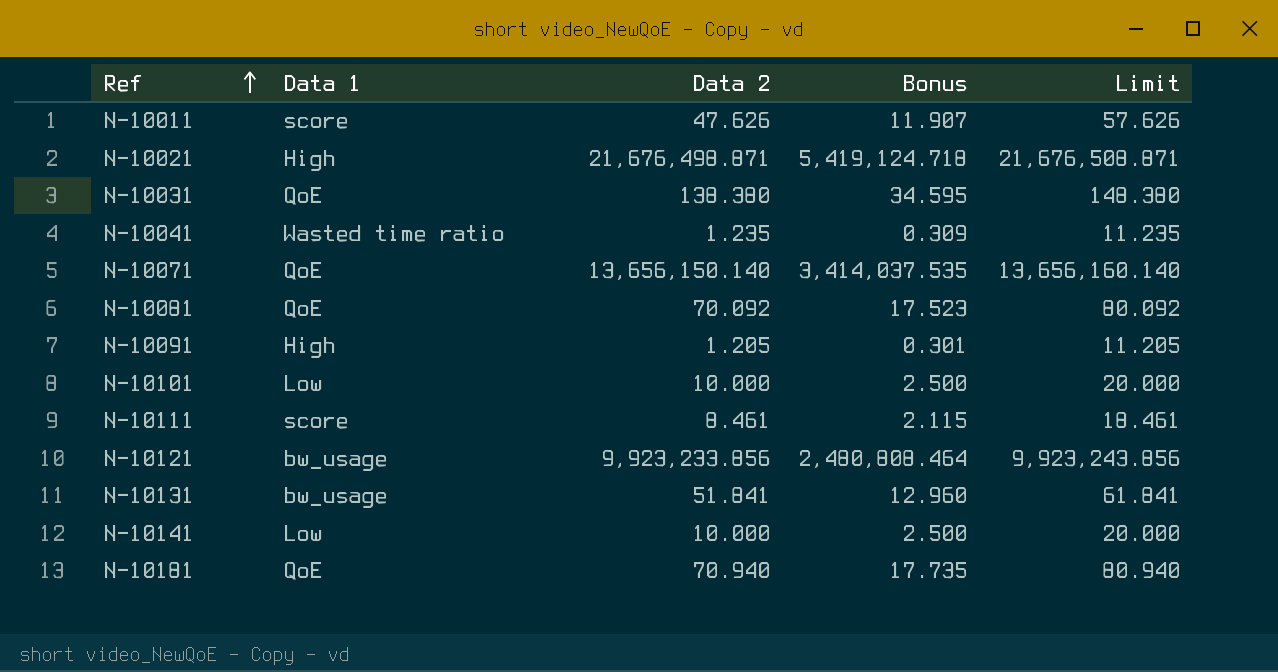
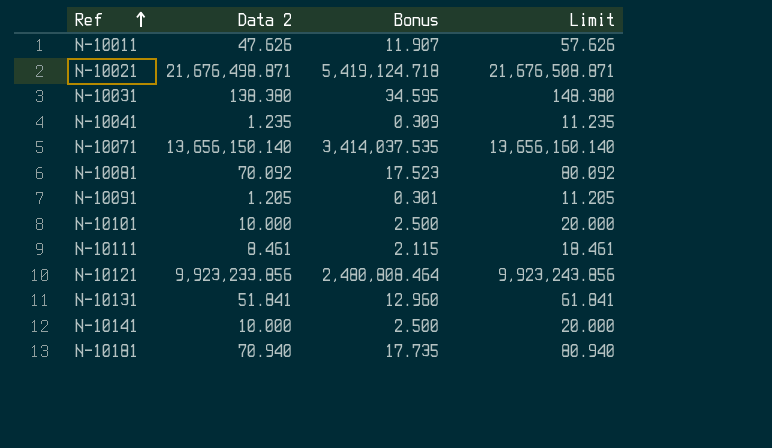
column Data 1 | position: 2 -> none

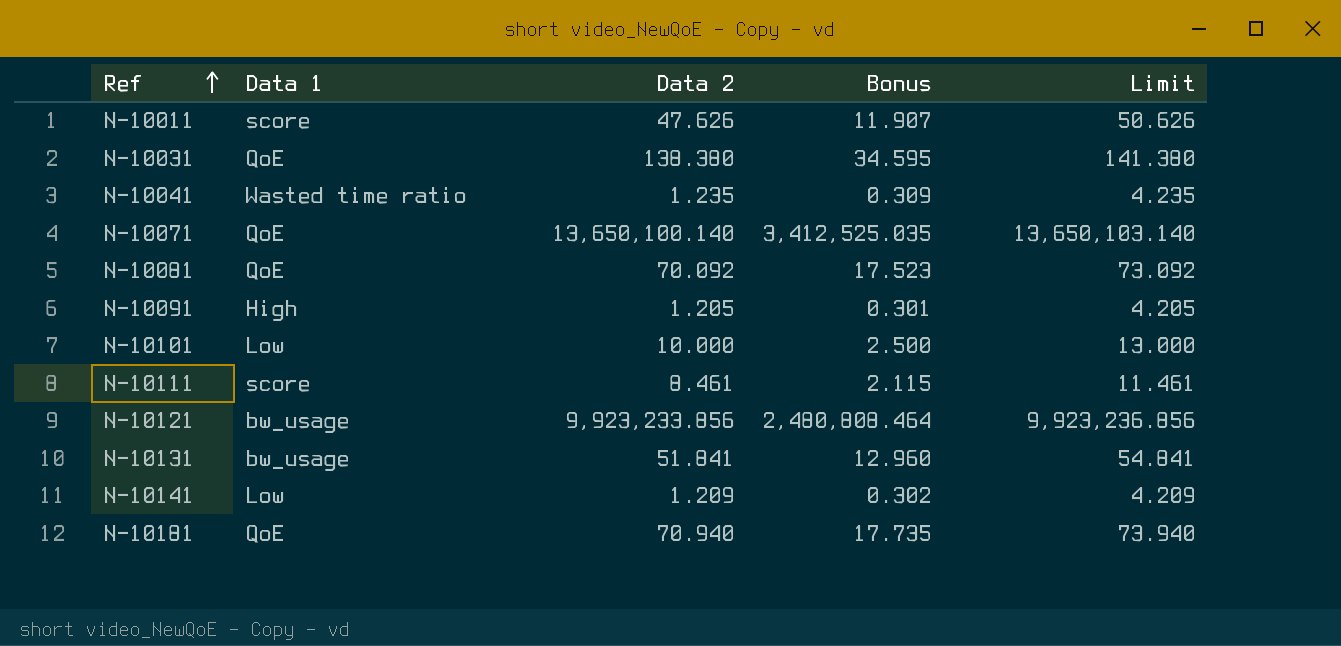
column Data 1 | position: none -> 2
column Limit | formula: [Data 2] + 10 -> [Data 2] + 3
row N-10021: 21,676,498.871 | 5,419,124.718 | 21,676,508.871 -> none
N-10071 | Data 2: 13,656,150.140 -> 13,650,100.140
N-10071 | Bonus: 3,414,037.535 -> 3,412,525.035
N-10141 | Data 2: 10.000 -> 1.209
N-10141 | Bonus: 2.500 -> 0.302

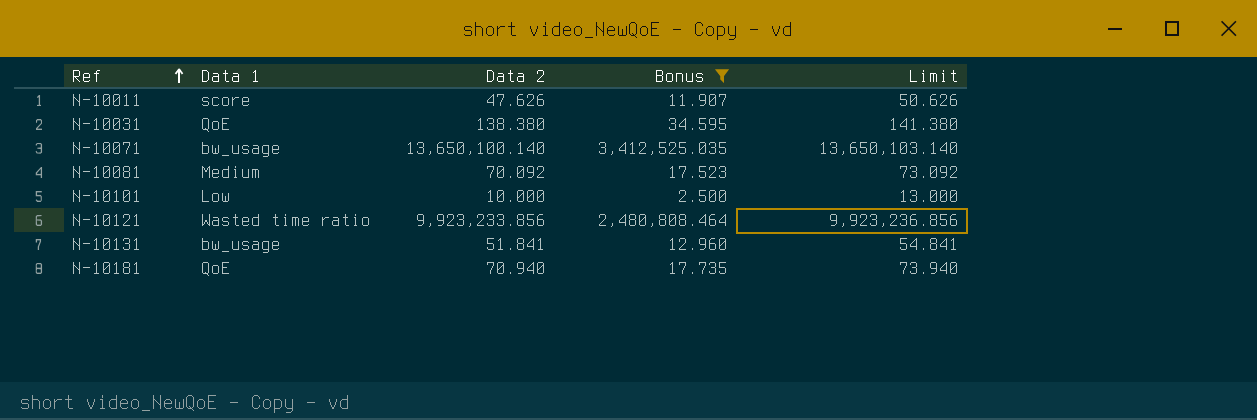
filter: none -> Bonus >= 2.500
N-10071 | Data 1: QoE -> bw_usage
N-10081 | Data 1: QoE -> Medium
N-10121 | Data 1: bw_usage -> Wasted time ratio

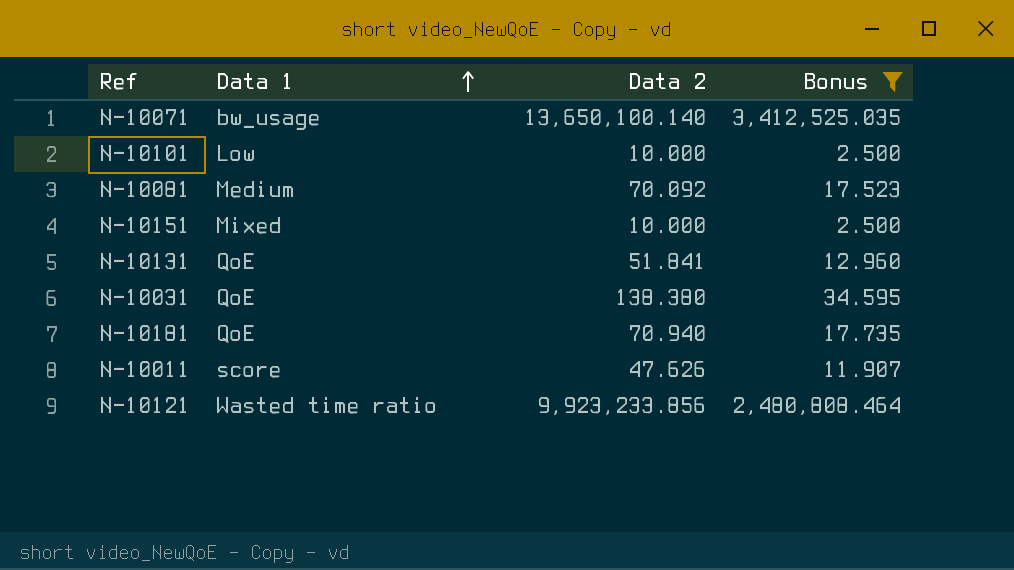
row order: Ref ascending -> Data 1 ascending
column Limit | formula: [Data 2] + 3 -> none
row N-10151: none -> Mixed | 10.000 | 2.500
N-10131 | Data 1: bw_usage -> QoE

